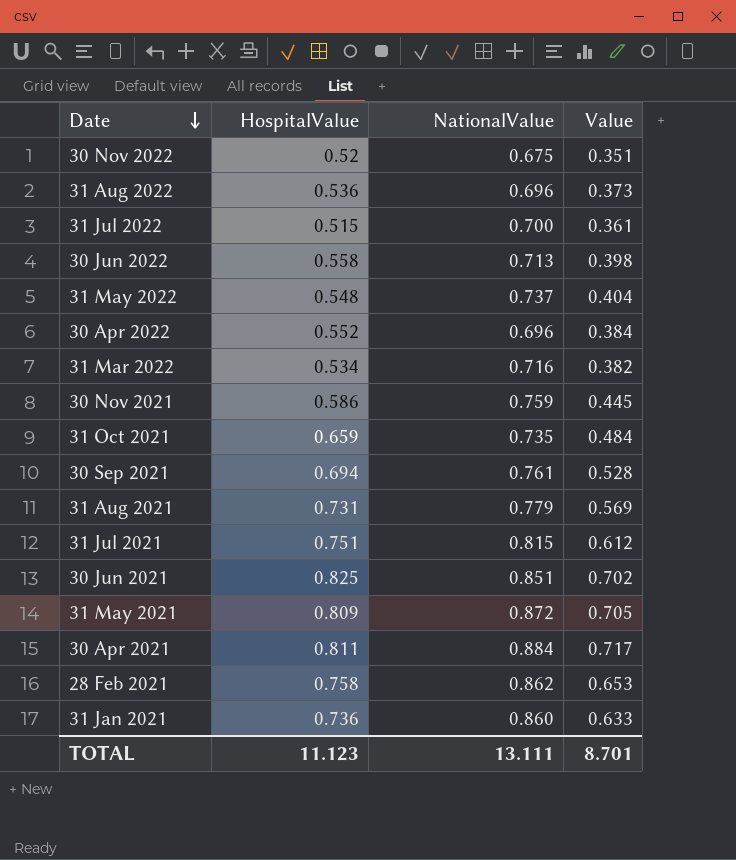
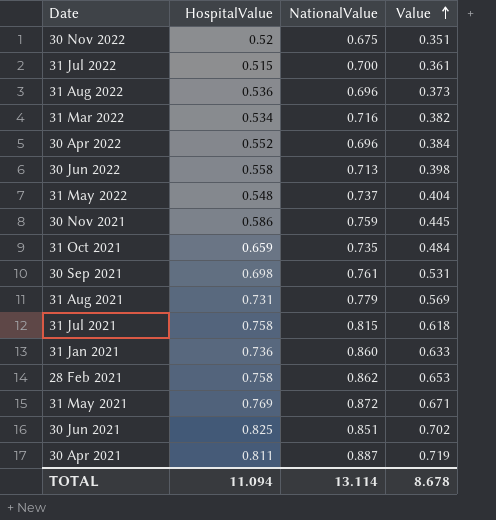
row order: Date descending -> Value ascending
30 Sep 2021 | HospitalValue: 0.694 -> 0.698
30 Sep 2021 | Value: 0.528 -> 0.531
31 Jul 2021 | HospitalValue: 0.751 -> 0.758
31 Jul 2021 | Value: 0.612 -> 0.618
31 May 2021 | HospitalValue: 0.809 -> 0.769
31 May 2021 | Value: 0.705 -> 0.671
30 Apr 2021 | NationalValue: 0.884 -> 0.887
30 Apr 2021 | Value: 0.717 -> 0.719
TOTAL | HospitalValue: 11.123 -> 11.094
TOTAL | NationalValue: 13.111 -> 13.114
TOTAL | Value: 8.701 -> 8.678

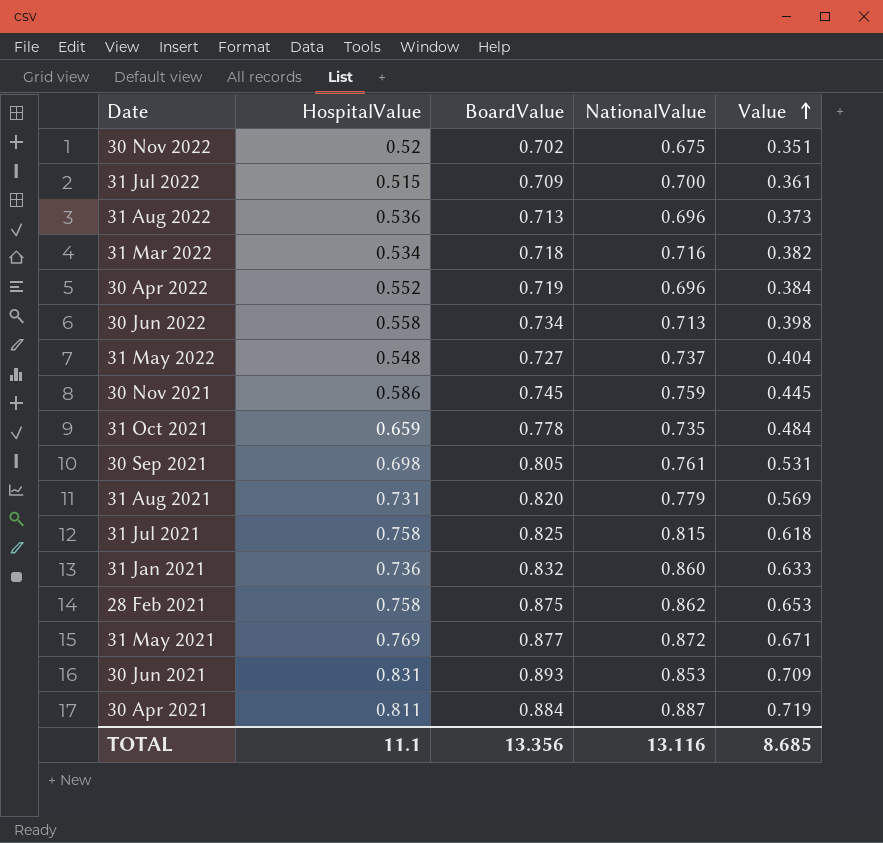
column BoardValue | position: none -> 3
30 Jun 2021 | HospitalValue: 0.825 -> 0.831
30 Jun 2021 | NationalValue: 0.851 -> 0.853
30 Jun 2021 | Value: 0.702 -> 0.709
TOTAL | HospitalValue: 11.094 -> 11.1
TOTAL | NationalValue: 13.114 -> 13.116
TOTAL | Value: 8.678 -> 8.685

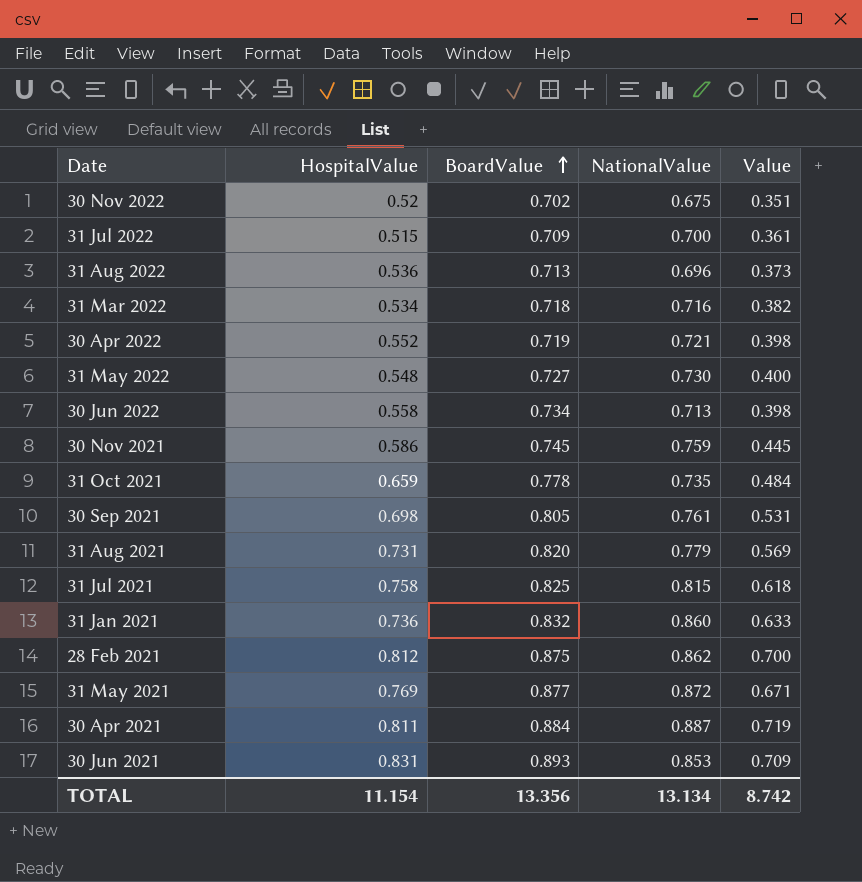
row order: Value ascending -> BoardValue ascending
30 Apr 2022 | NationalValue: 0.696 -> 0.721
30 Apr 2022 | Value: 0.384 -> 0.398
31 May 2022 | NationalValue: 0.737 -> 0.730
31 May 2022 | Value: 0.404 -> 0.400
28 Feb 2021 | HospitalValue: 0.758 -> 0.812
28 Feb 2021 | Value: 0.653 -> 0.700
TOTAL | HospitalValue: 11.1 -> 11.154
TOTAL | NationalValue: 13.116 -> 13.134
TOTAL | Value: 8.685 -> 8.742

